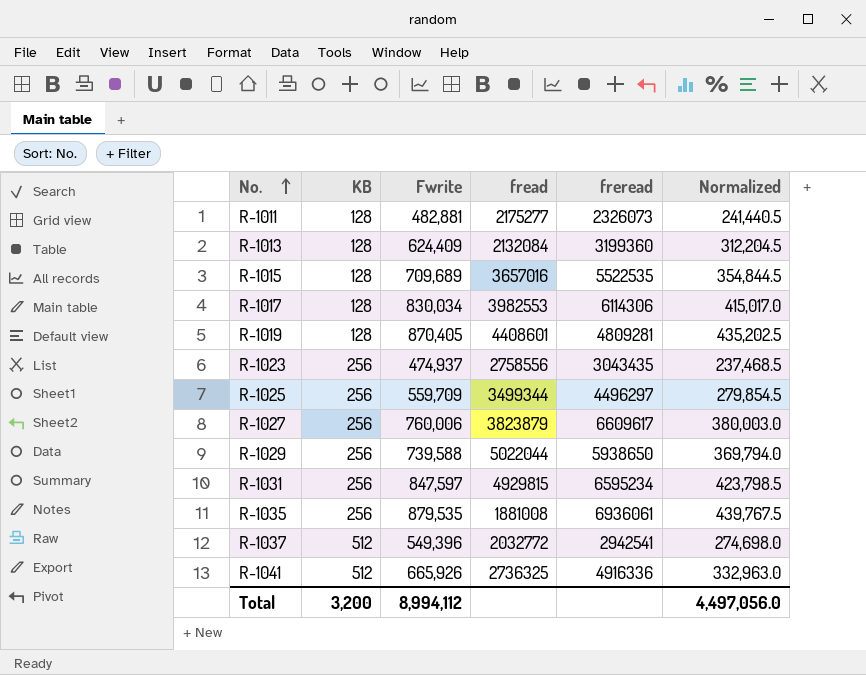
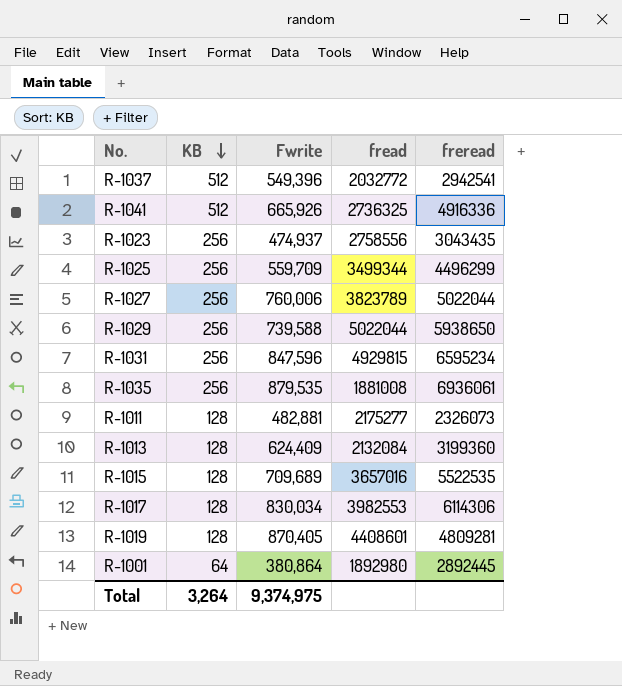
row order: No. ascending -> KB descending
column Normalized | formula: [Fwrite] * 0.5 -> none
R-1025 | freread: 4496297 -> 4496299
R-1027 | fread: 3823879 -> 3823789
R-1027 | freread: 6609617 -> 5022044
R-1031 | Fwrite: 847,597 -> 847,596
row R-1001: none -> 64 | 380,864 | 1892980 | 2892445
Total | KB: 3,200 -> 3,264
Total | Fwrite: 8,994,112 -> 9,374,975

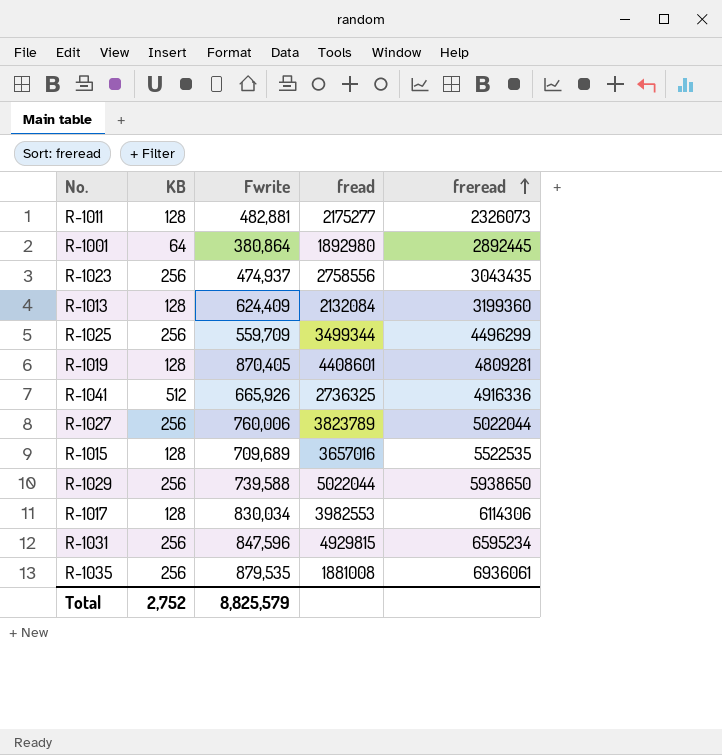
row order: KB descending -> freread ascending
row R-1037: 512 | 549,396 | 2032772 | 2942541 -> none
Total | KB: 3,264 -> 2,752
Total | Fwrite: 9,374,975 -> 8,825,579

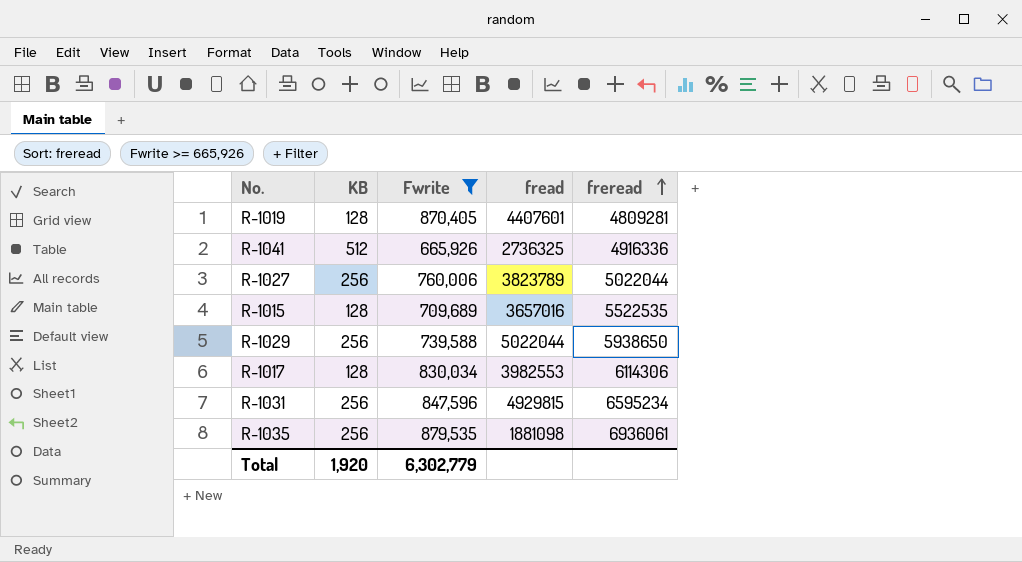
filter: none -> Fwrite >= 665,926
R-1019 | fread: 4408601 -> 4407601
R-1035 | fread: 1881008 -> 1881098
Total | KB: 2,752 -> 1,920
Total | Fwrite: 8,825,579 -> 6,302,779

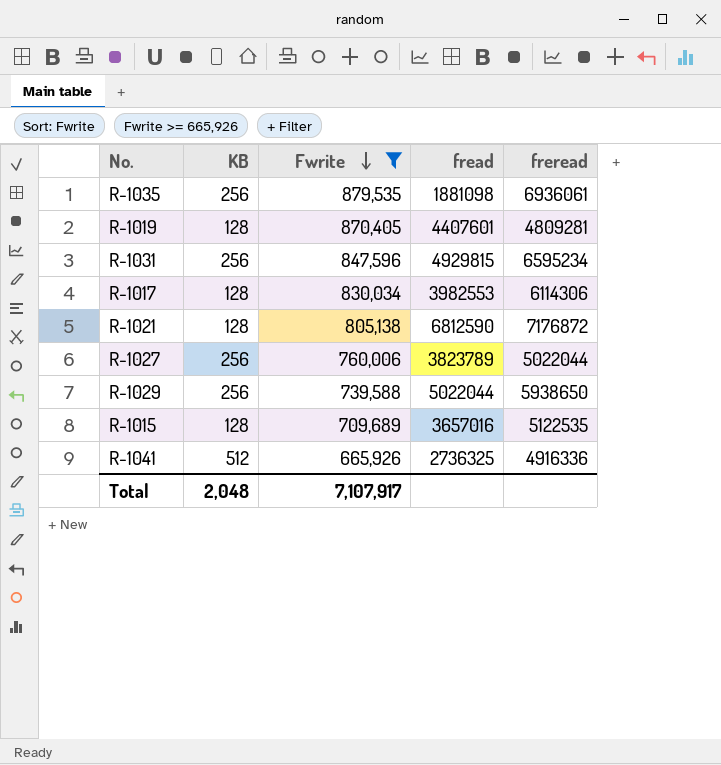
row order: freread ascending -> Fwrite descending
row R-1021: none -> 128 | 805,138 | 6812590 | 7176872
R-1015 | freread: 5522535 -> 5122535
Total | KB: 1,920 -> 2,048
Total | Fwrite: 6,302,779 -> 7,107,917

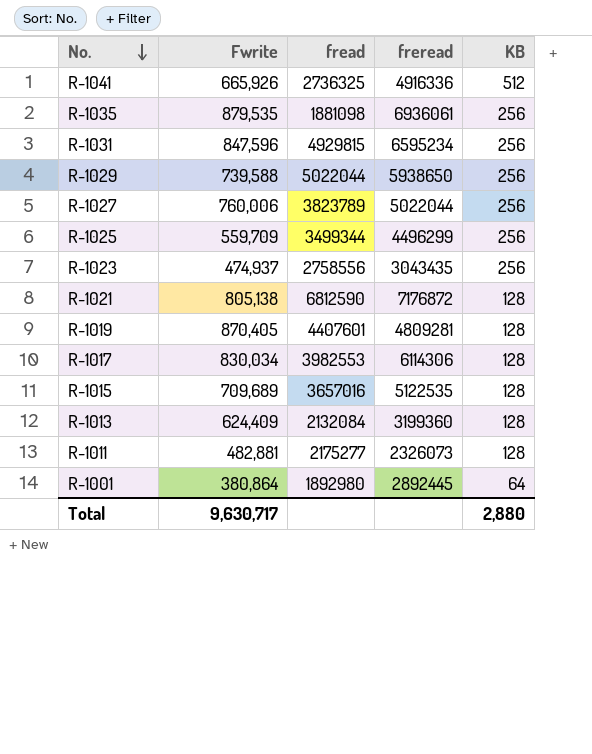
filter: Fwrite >= 665,926 -> none
row order: Fwrite descending -> No. descending
column KB | position: 2 -> 5
Total | Fwrite: 7,107,917 -> 9,630,717
Total | KB: 2,048 -> 2,880

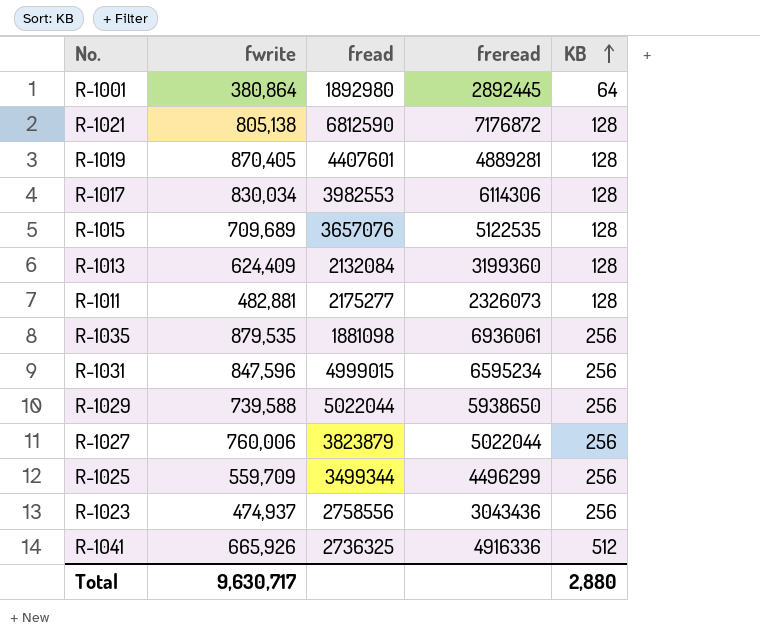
row order: No. descending -> KB ascending
column name: Fwrite -> fwrite
R-1019 | freread: 4809281 -> 4889281
R-1015 | fread: 3657016 -> 3657076
R-1031 | fread: 4929815 -> 4999015
R-1027 | fread: 3823789 -> 3823879
R-1023 | freread: 3043435 -> 3043436

